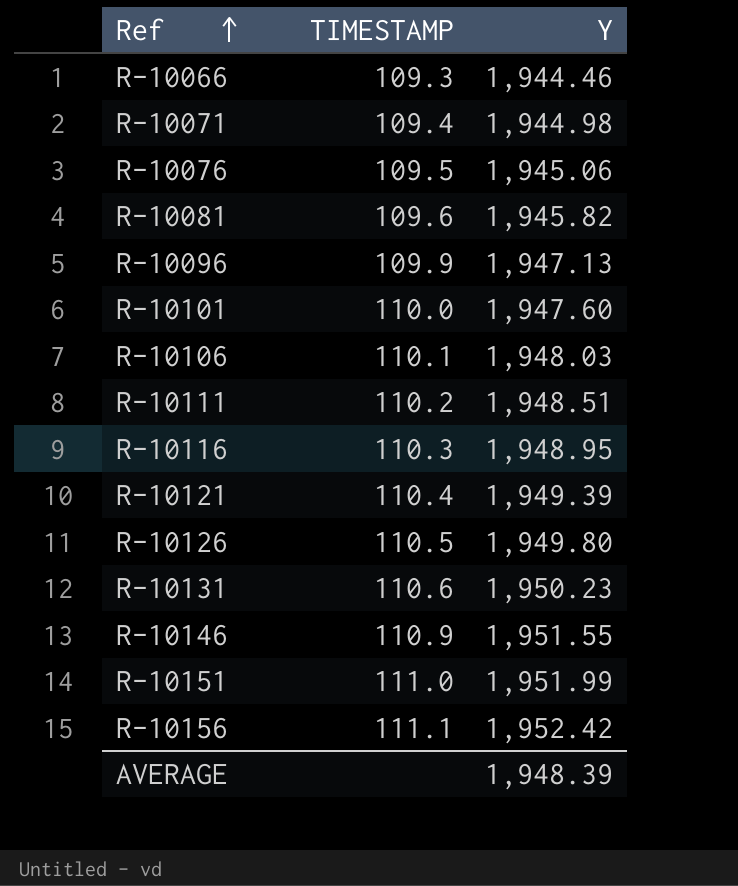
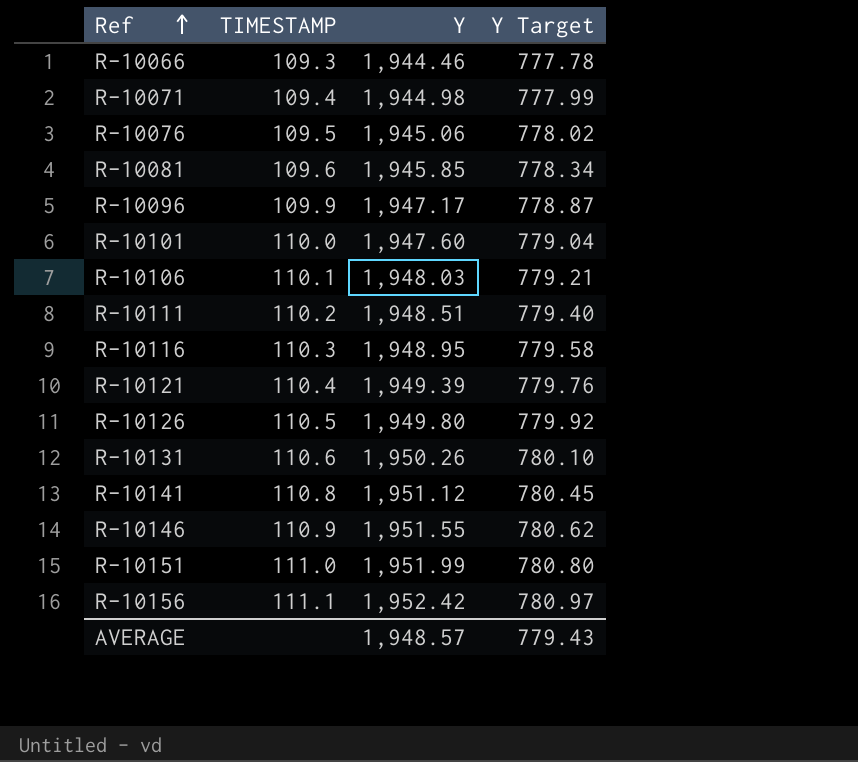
column Y Target | formula: none -> [Y] * 0.4
R-10081 | Y: 1,945.82 -> 1,945.85
R-10096 | Y: 1,947.13 -> 1,947.17
R-10131 | Y: 1,950.23 -> 1,950.26
row R-10141: none -> 110.8 | 1,951.12 | 780.45
AVERAGE | Y: 1,948.39 -> 1,948.57

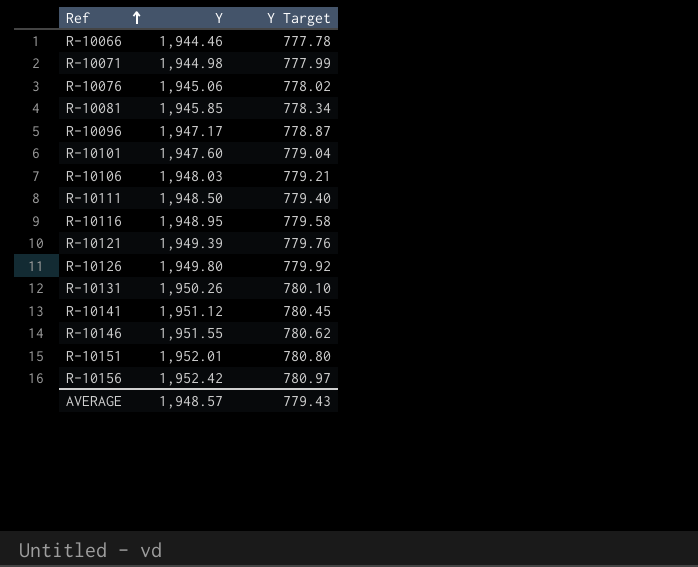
column TIMESTAMP | position: 2 -> none
R-10111 | Y: 1,948.51 -> 1,948.50
R-10151 | Y: 1,951.99 -> 1,952.01

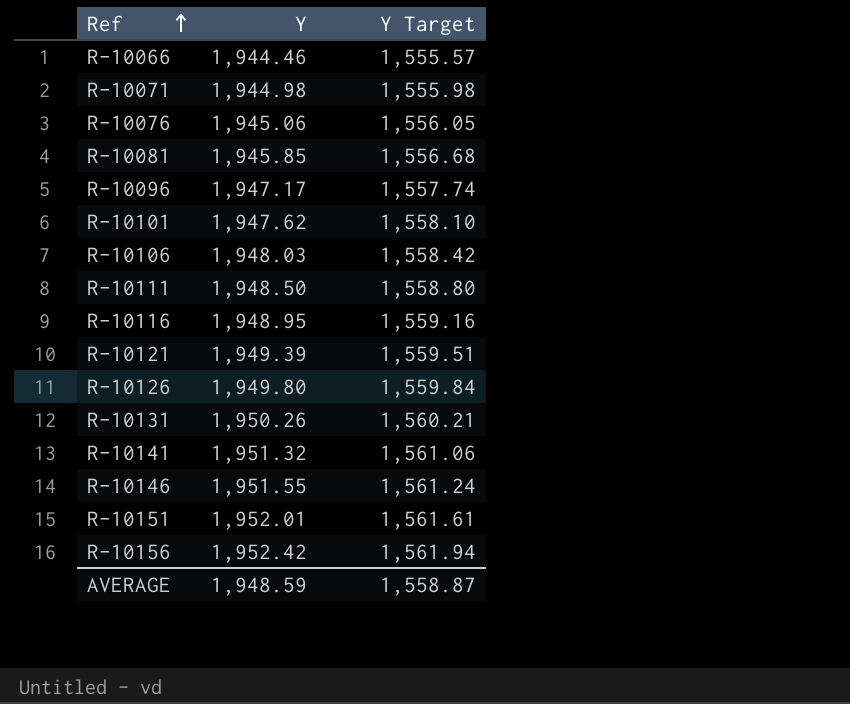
column Y Target | formula: [Y] * 0.4 -> [Y] * 0.8
R-10101 | Y: 1,947.60 -> 1,947.62
R-10141 | Y: 1,951.12 -> 1,951.32
AVERAGE | Y: 1,948.57 -> 1,948.59
AVERAGE | Y Target: 779.43 -> 1,558.87

